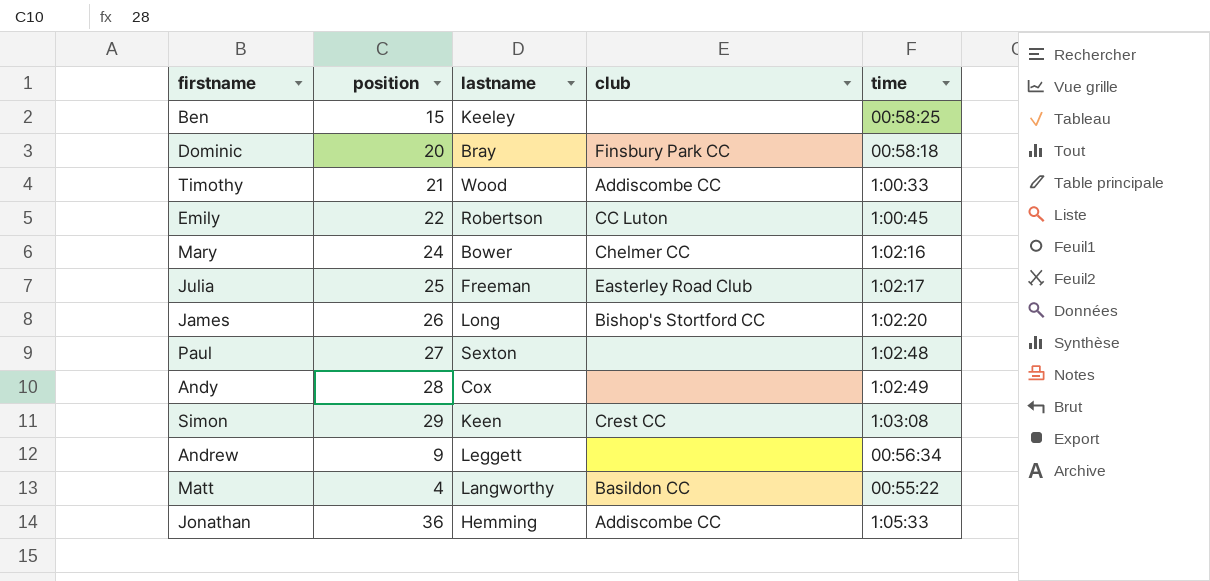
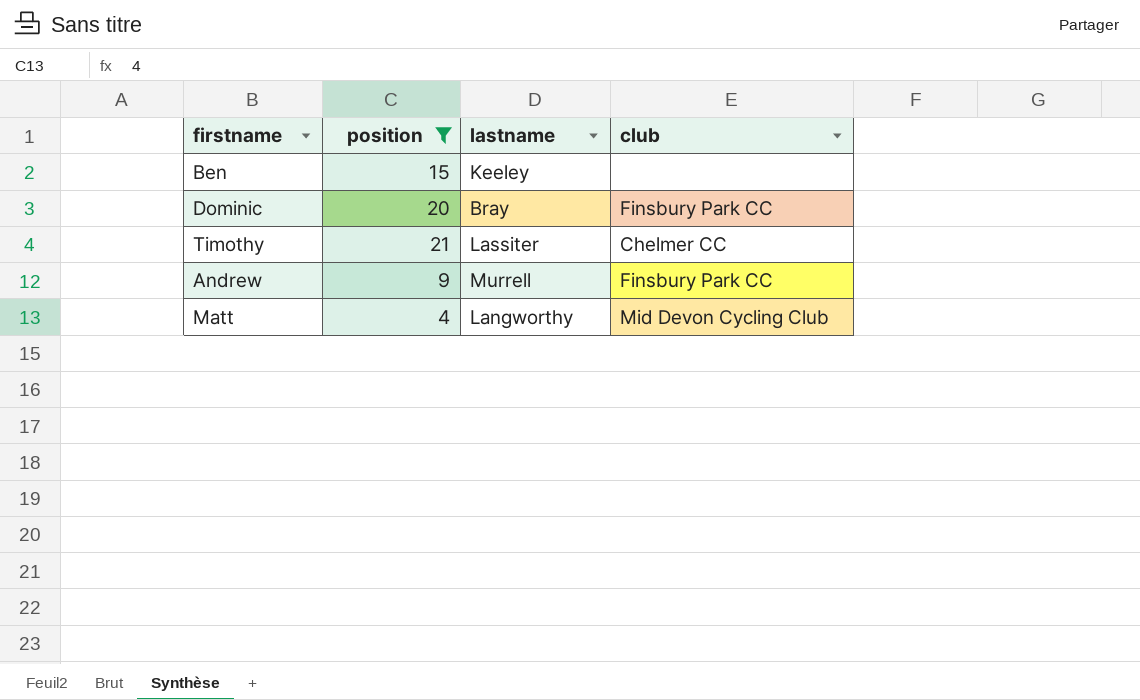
filter: none -> position <= 21
column time | position: 5 -> none
Timothy | lastname: Wood -> Lassiter
Timothy | club: Addiscombe CC -> Chelmer CC
Andrew | lastname: Leggett -> Murrell
Andrew | club: none -> Finsbury Park CC
Matt | club: Basildon CC -> Mid Devon Cycling Club

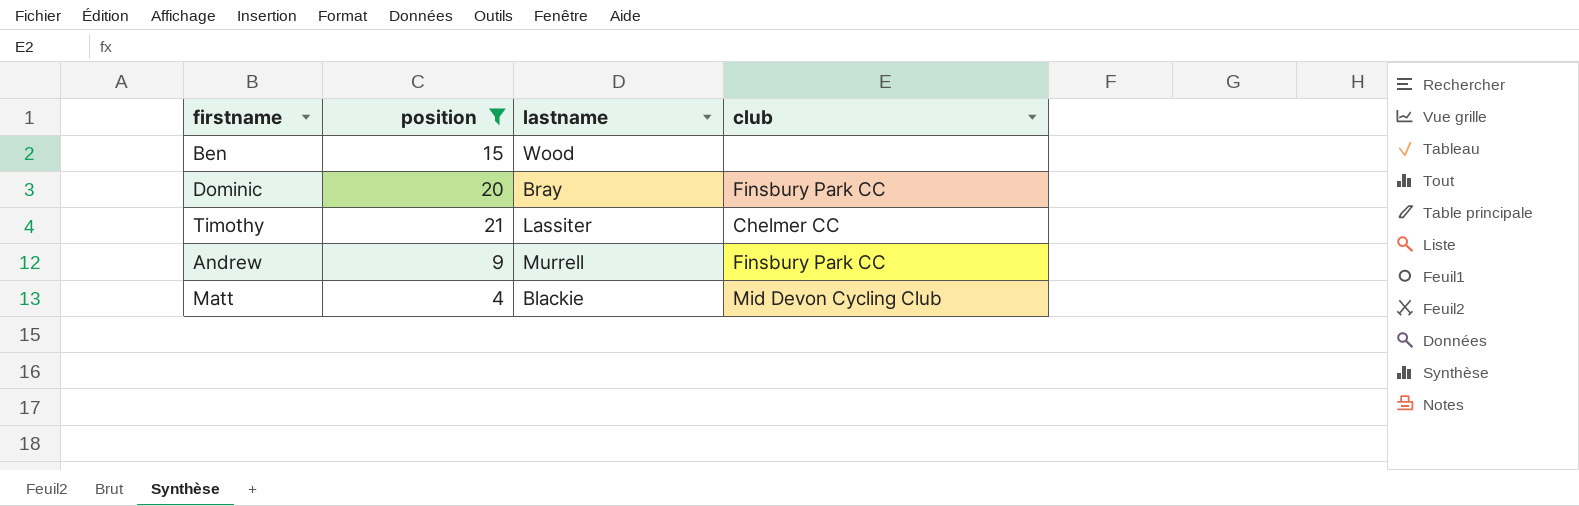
Ben | lastname: Keeley -> Wood
Matt | lastname: Langworthy -> Blackie

